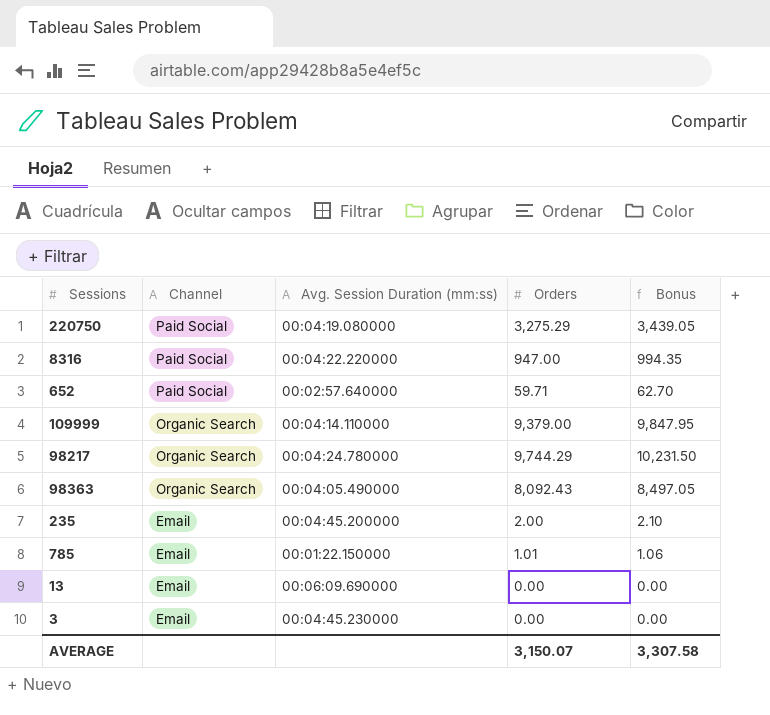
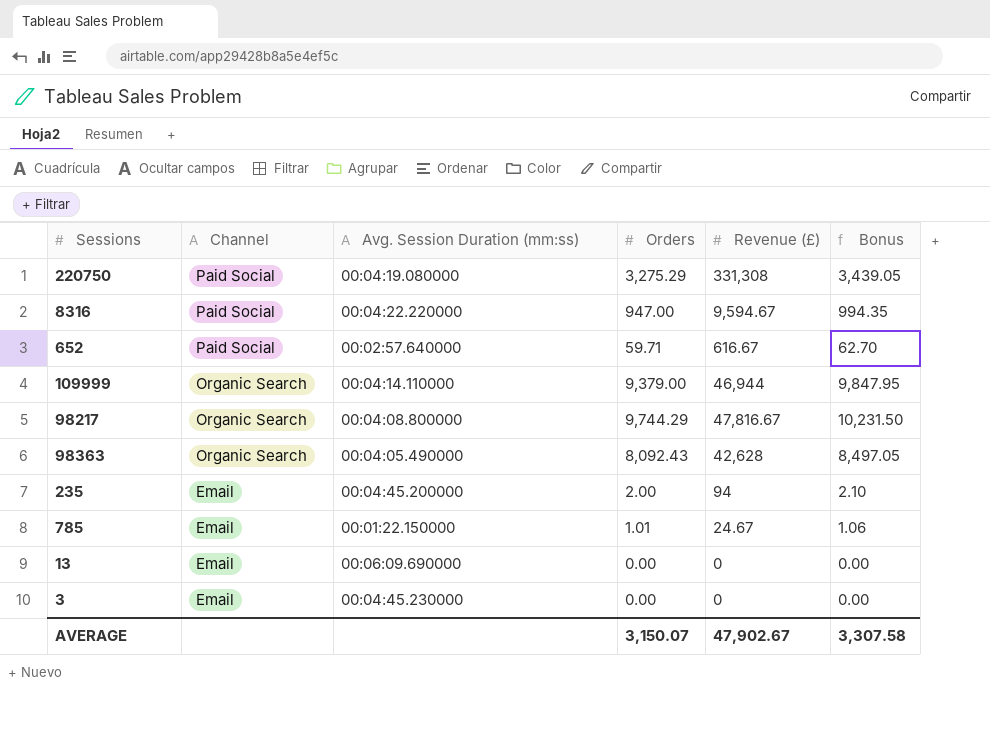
column Revenue (£) | position: none -> 5
98217 | Avg. Session Duration (mm:ss): 00:04:24.780000 -> 00:04:08.800000

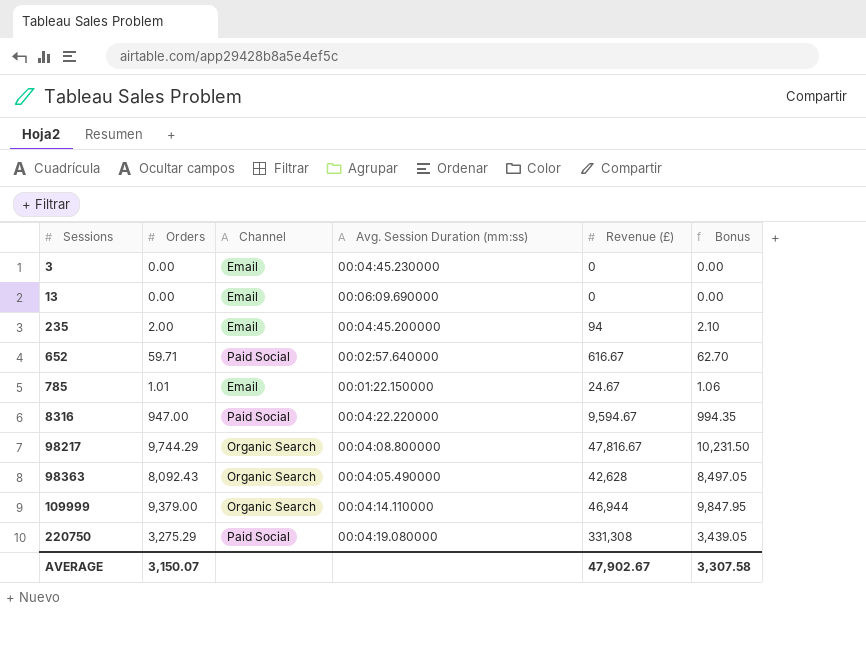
row order: Channel descending -> Sessions ascending
column Orders | position: 4 -> 2

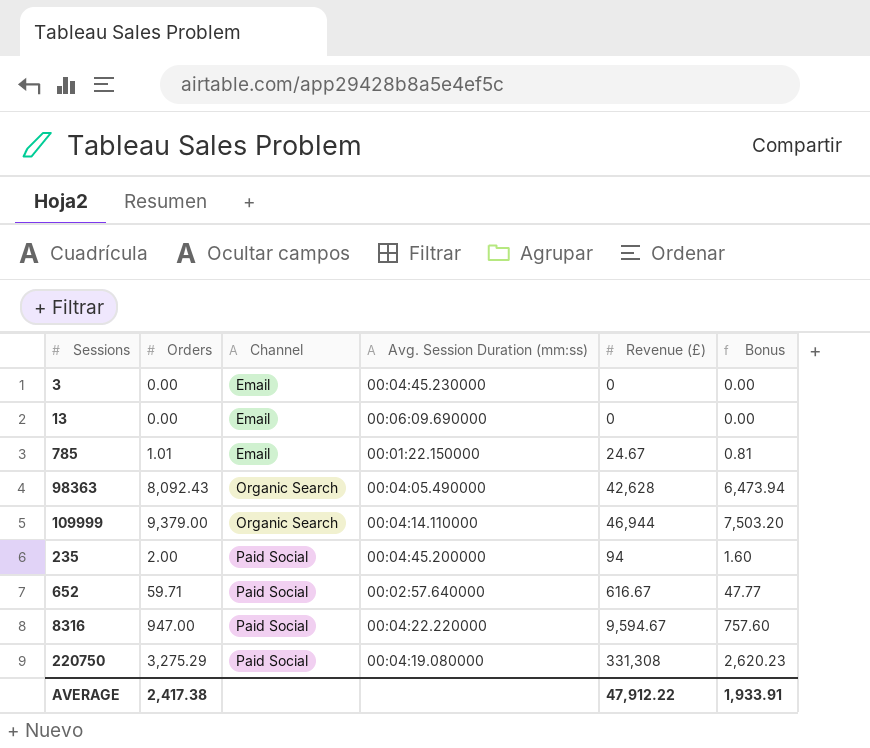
row order: Sessions ascending -> Channel ascending
column Bonus | formula: [Orders] * 1.05 -> [Orders] * 0.8
row 98217: 9,744.29 | Organic Search | 00:04:08.800000 | 47,816.67 | 10,231.50 -> none
235 | Channel: Email -> Paid Social
AVERAGE | Orders: 3,150.07 -> 2,417.38
AVERAGE | Revenue (£): 47,902.67 -> 47,912.22
AVERAGE | Bonus: 3,307.58 -> 1,933.91

